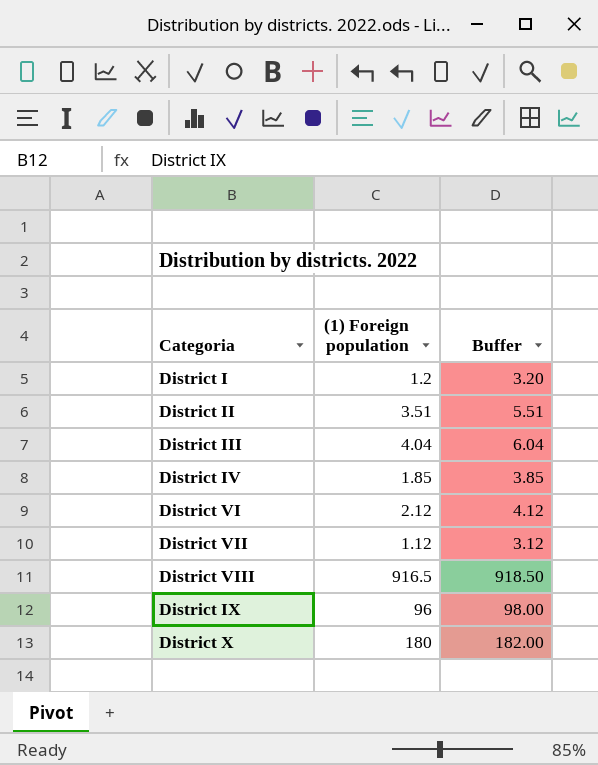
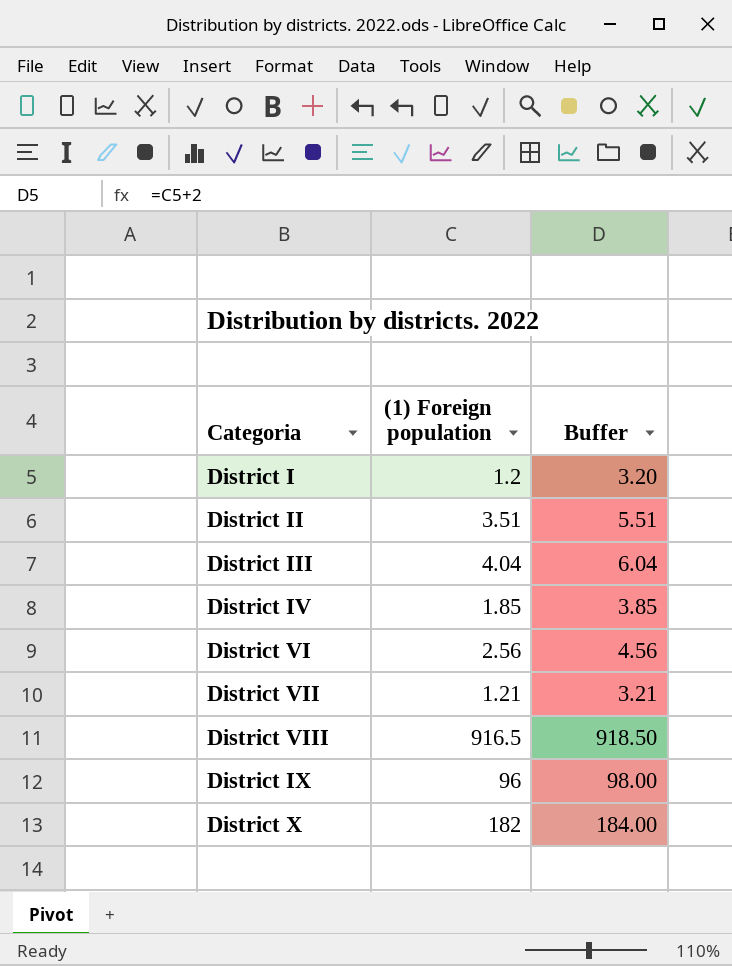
District VI | (1) Foreign population: 2.12 -> 2.56
District VI | Buffer: 4.12 -> 4.56
District VII | (1) Foreign population: 1.12 -> 1.21
District VII | Buffer: 3.12 -> 3.21
District X | (1) Foreign population: 180 -> 182
District X | Buffer: 182.00 -> 184.00

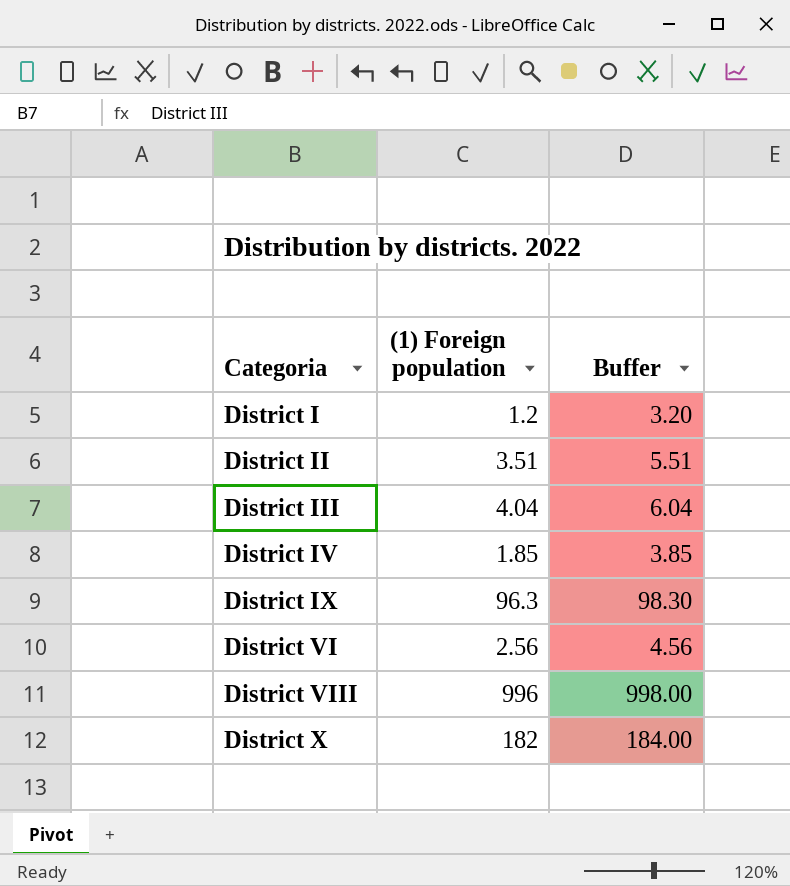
row order: none -> Categoria ascending
row District VII: 1.21 | 3.21 -> none
District IX | (1) Foreign population: 96 -> 96.3
District IX | Buffer: 98.00 -> 98.30
District VIII | (1) Foreign population: 916.5 -> 996
District VIII | Buffer: 918.50 -> 998.00

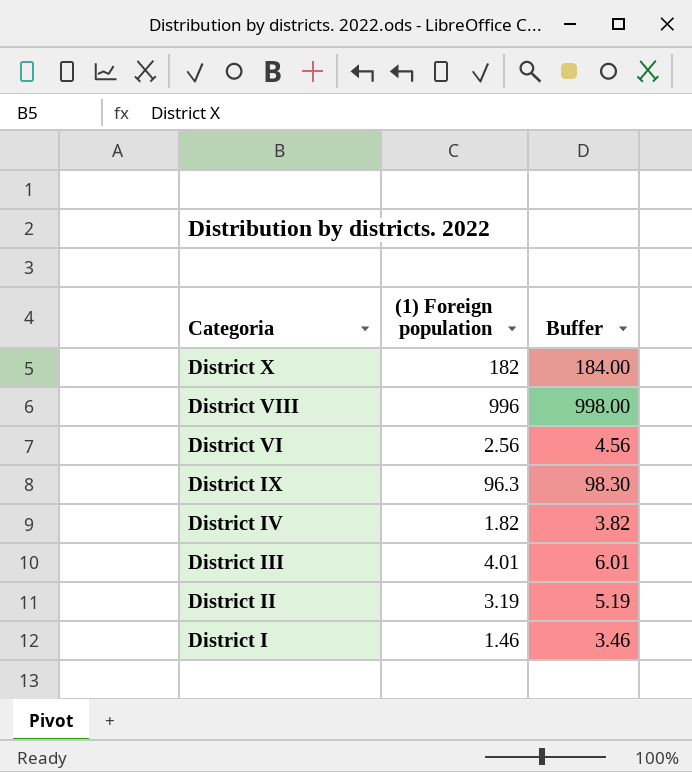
row order: Categoria ascending -> Categoria descending
District IV | (1) Foreign population: 1.85 -> 1.82
District IV | Buffer: 3.85 -> 3.82
District III | (1) Foreign population: 4.04 -> 4.01
District III | Buffer: 6.04 -> 6.01
District II | (1) Foreign population: 3.51 -> 3.19
District II | Buffer: 5.51 -> 5.19
District I | (1) Foreign population: 1.2 -> 1.46
District I | Buffer: 3.20 -> 3.46

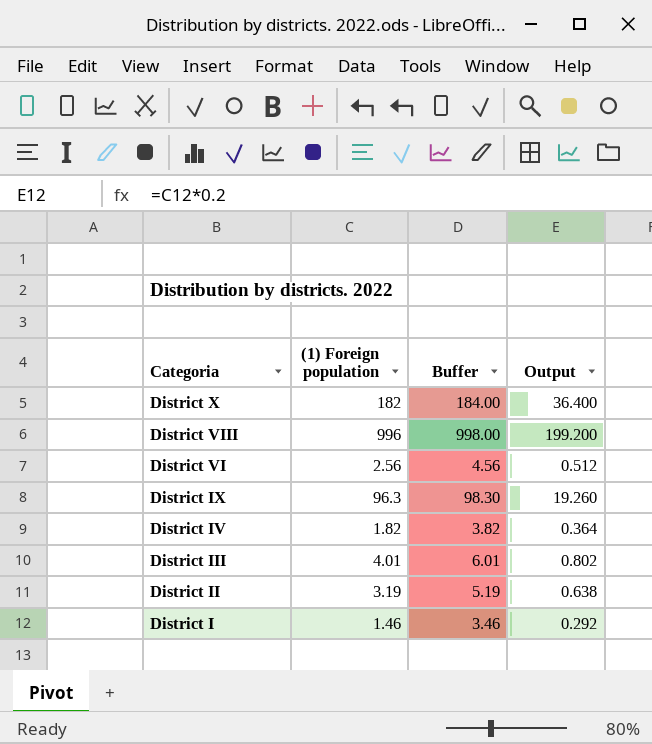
column Output | formula: none -> [(1) Foreign population] * 0.2

